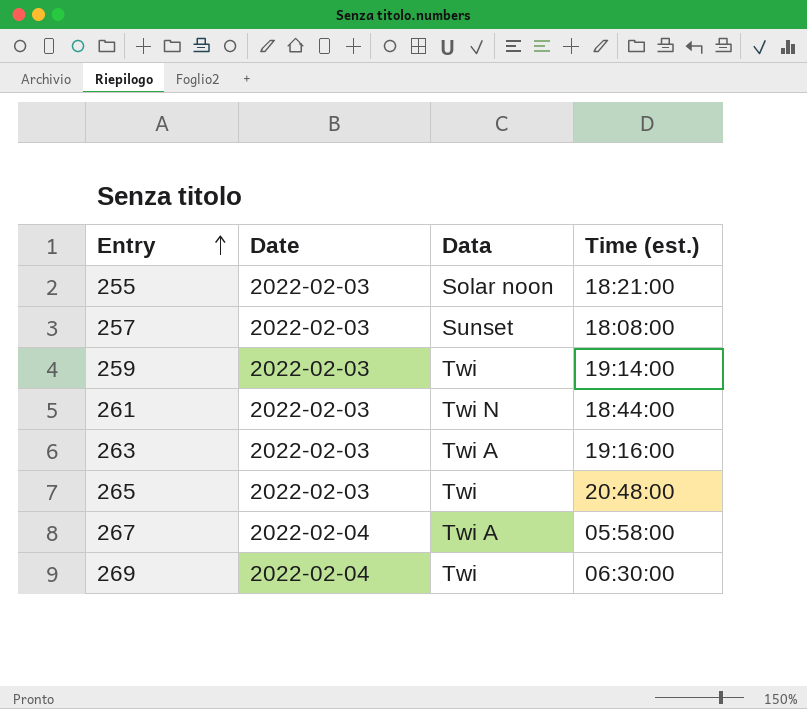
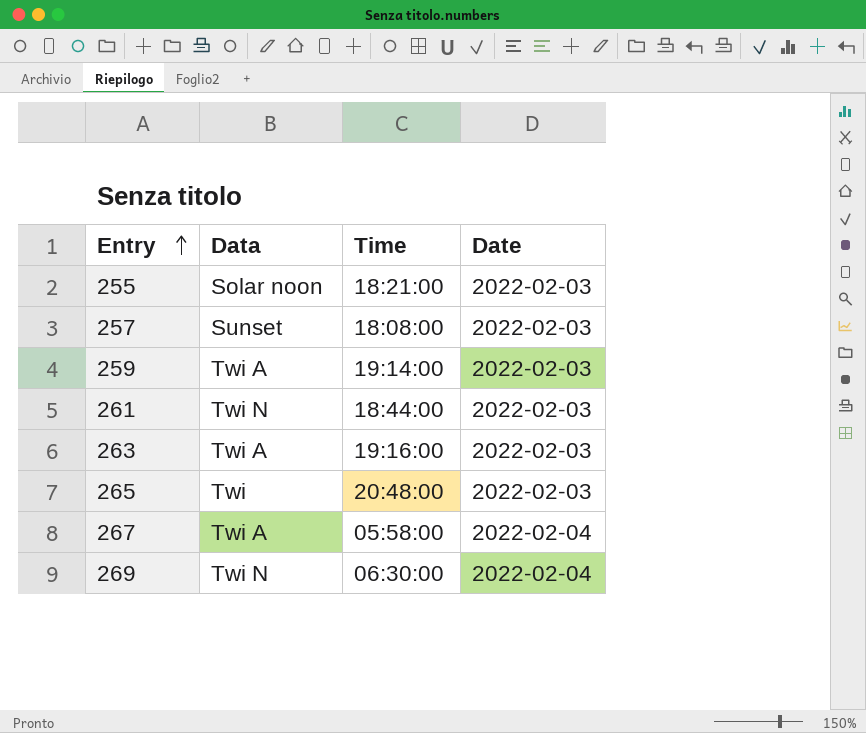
column name: Time (est.) -> Time
column Date | position: 2 -> 4
259 | Data: Twi -> Twi A
269 | Data: Twi -> Twi N

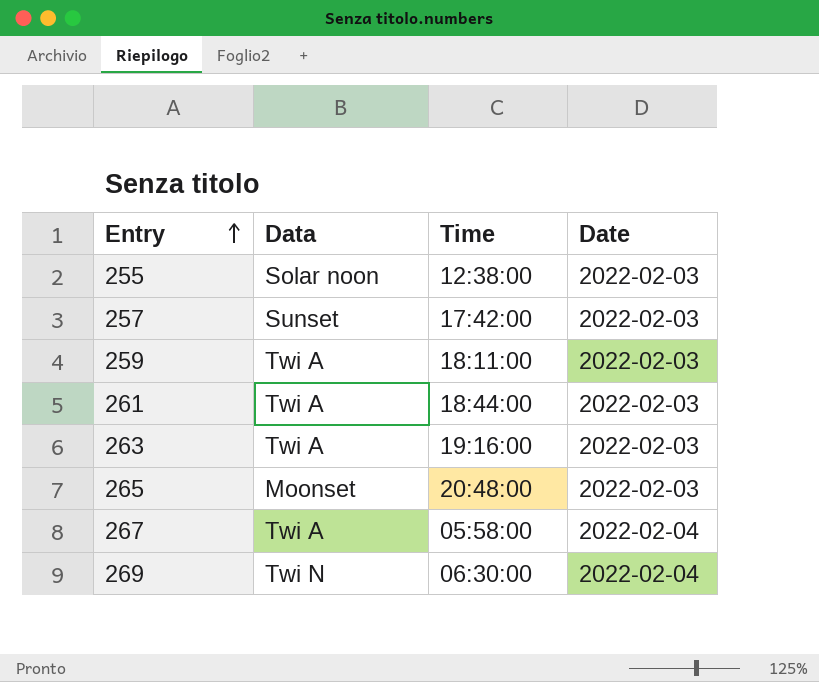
255 | Time: 18:21:00 -> 12:38:00
257 | Time: 18:08:00 -> 17:42:00
259 | Time: 19:14:00 -> 18:11:00
261 | Data: Twi N -> Twi A
265 | Data: Twi -> Moonset

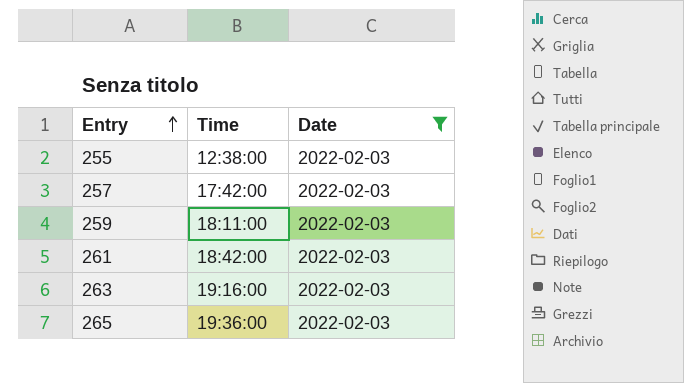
filter: none -> Date = 2022-02-03
column Data | position: 2 -> none
261 | Time: 18:44:00 -> 18:42:00
265 | Time: 20:48:00 -> 19:36:00

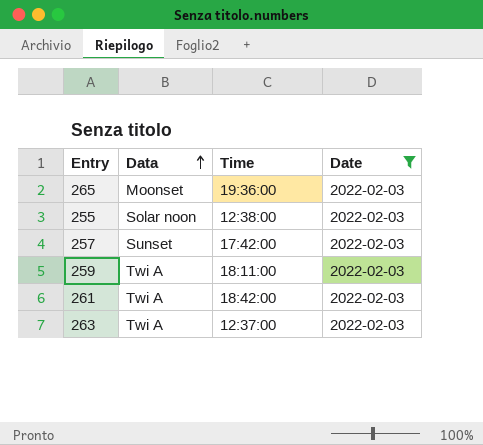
row order: Entry ascending -> Data ascending
column Data | position: none -> 2
263 | Time: 19:16:00 -> 12:37:00

